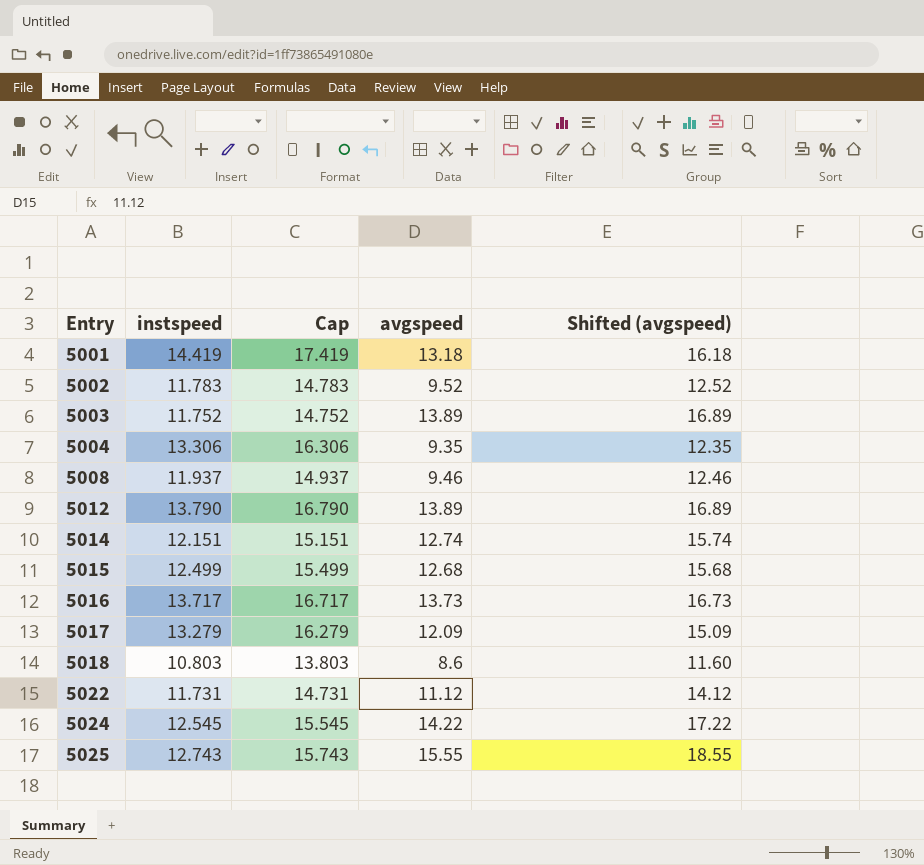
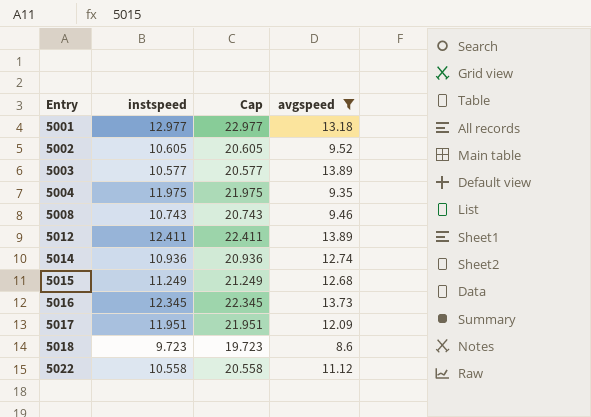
filter: none -> avgspeed <= 13.89
column Shifted (avgspeed) | formula: [avgspeed] + 3 -> none
column Cap | formula: [instspeed] + 3 -> [instspeed] + 10
5001 | instspeed: 14.419 -> 12.977
5002 | instspeed: 11.783 -> 10.605
5003 | instspeed: 11.752 -> 10.577
5004 | instspeed: 13.306 -> 11.975
5008 | instspeed: 11.937 -> 10.743
5012 | instspeed: 13.790 -> 12.411
5014 | instspeed: 12.151 -> 10.936
5015 | instspeed: 12.499 -> 11.249
5016 | instspeed: 13.717 -> 12.345
5017 | instspeed: 13.279 -> 11.951
5018 | instspeed: 10.803 -> 9.723
5022 | instspeed: 11.731 -> 10.558

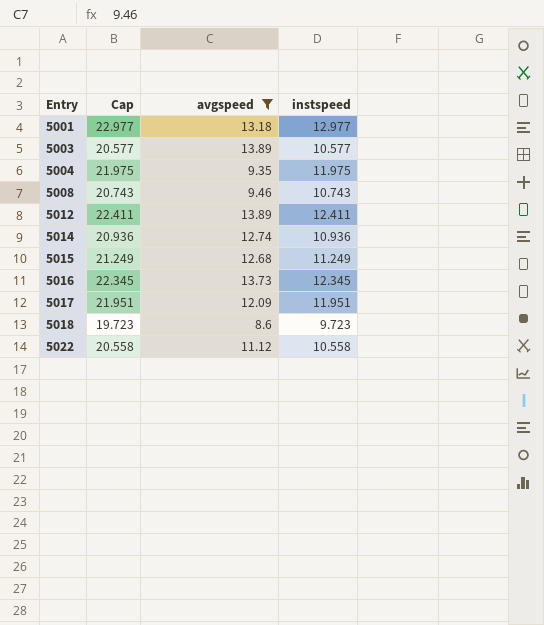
column instspeed | position: 2 -> 4
row 5002: 10.605 | 20.605 | 9.52 -> none

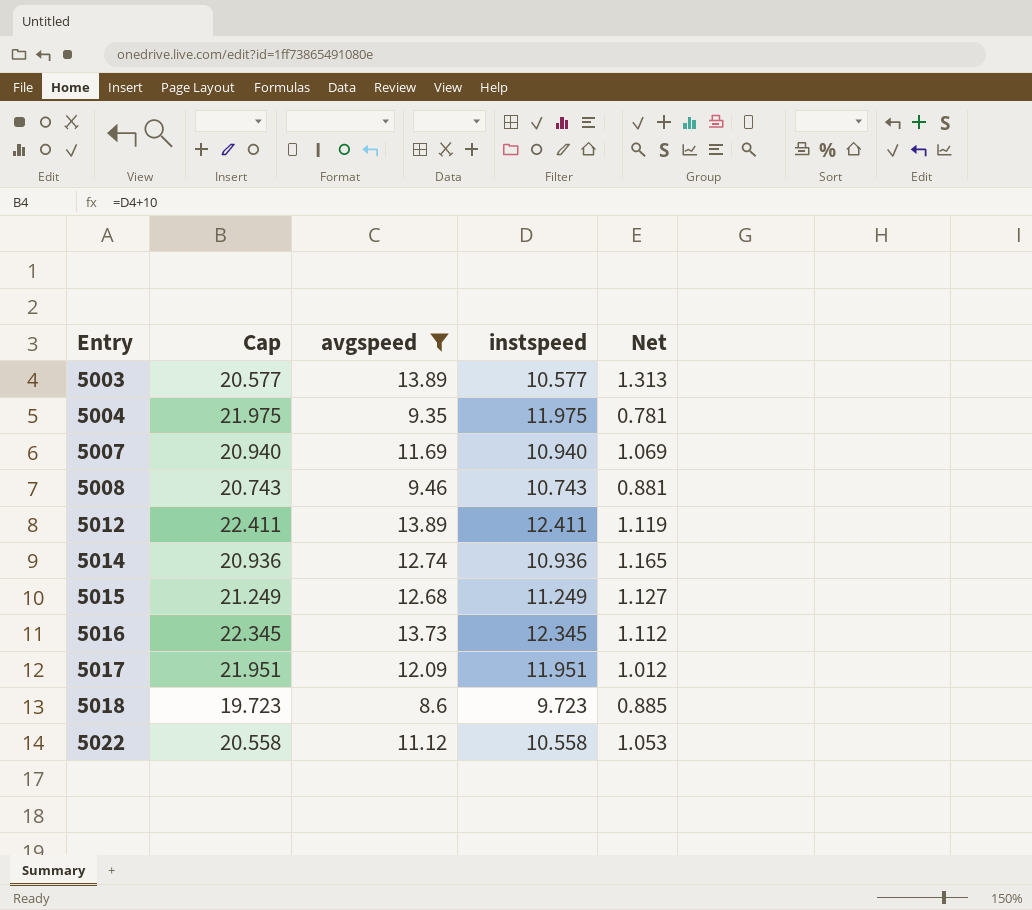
column Net | formula: none -> [avgspeed] / [instspeed]
row 5001: 22.977 | 13.18 | 12.977 -> none
row 5007: none -> 20.940 | 11.69 | 10.940 | 1.069

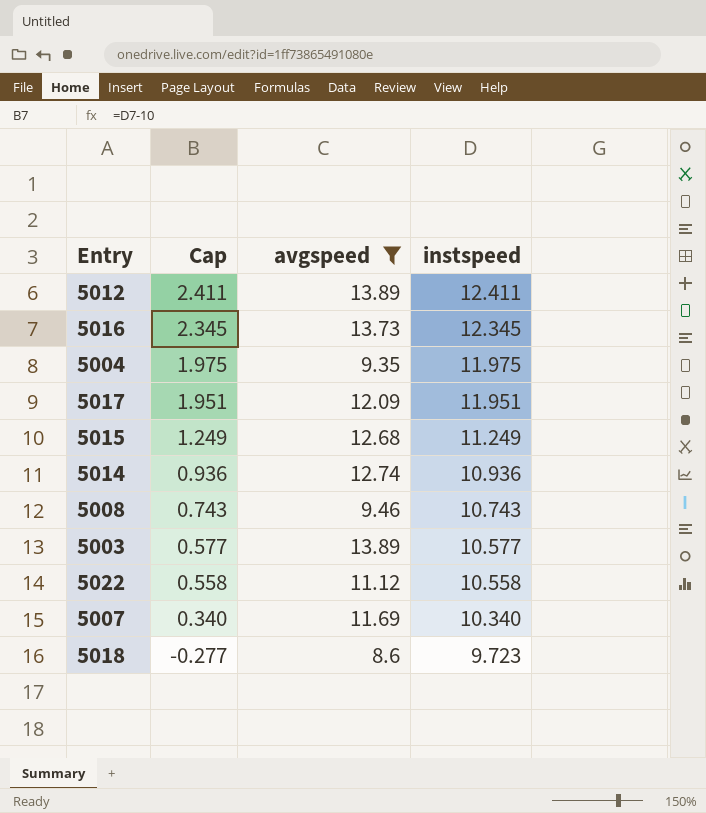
row order: Entry ascending -> Cap descending
column Net | formula: [avgspeed] / [instspeed] -> none
column Cap | formula: [instspeed] + 10 -> [instspeed] - 10
5007 | instspeed: 10.940 -> 10.340

